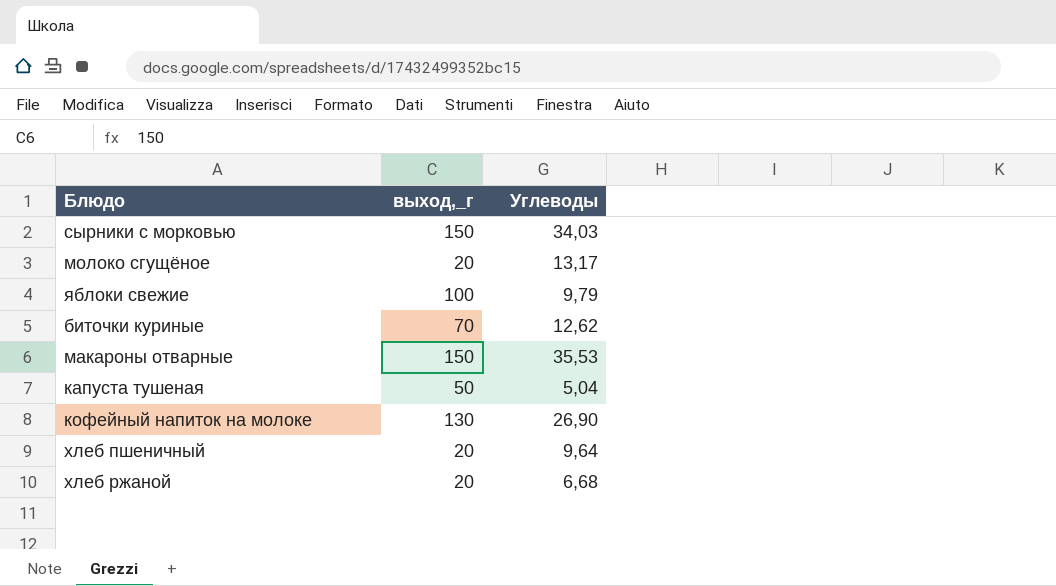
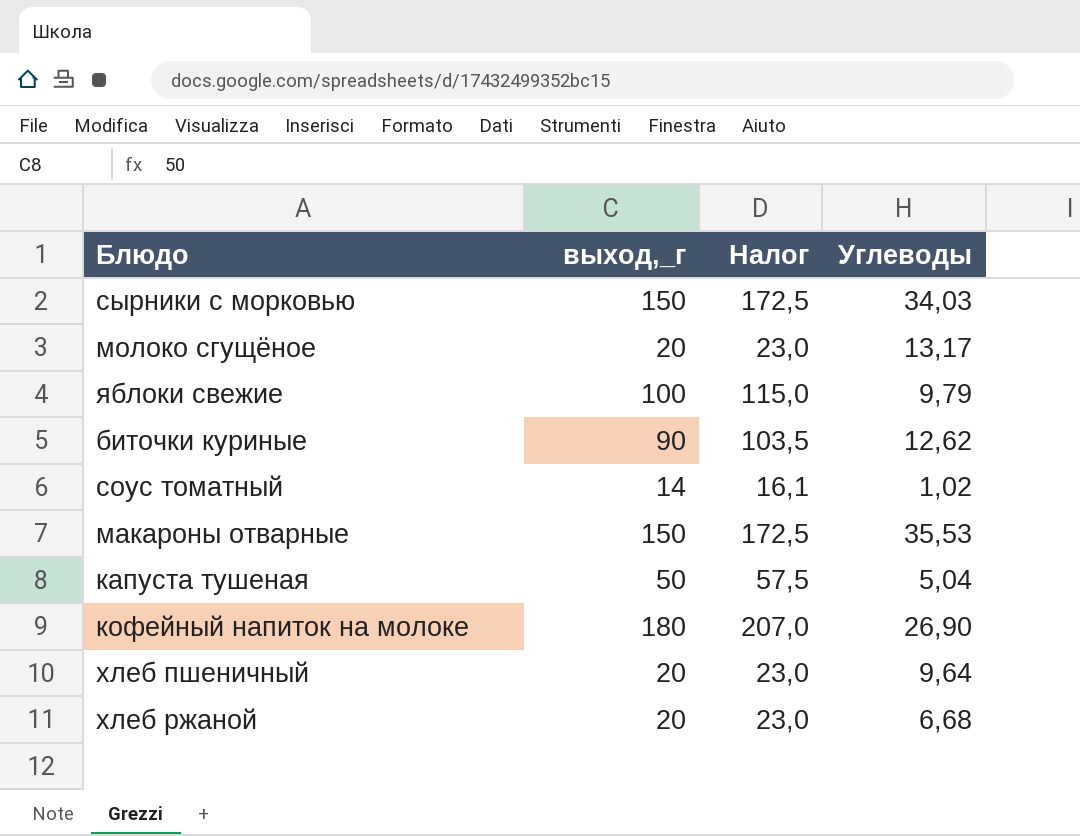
column Налог | formula: none -> [выход,_г] * 1,15
биточки куриные | выход,_г: 70 -> 90
row соус томатный: none -> 14 | 16,1 | 1,02
кофейный напиток на молоке | выход,_г: 130 -> 180

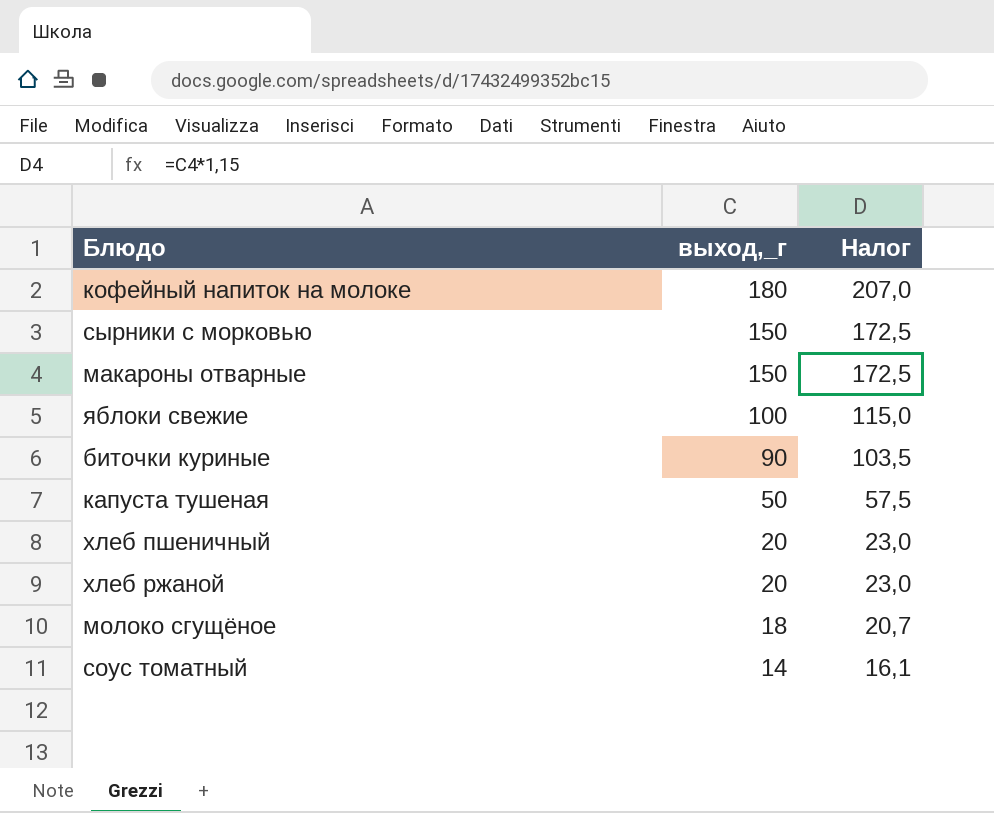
row order: none -> выход,_г descending
column Углеводы | position: 4 -> none
молоко сгущёное | выход,_г: 20 -> 18
молоко сгущёное | Налог: 23,0 -> 20,7

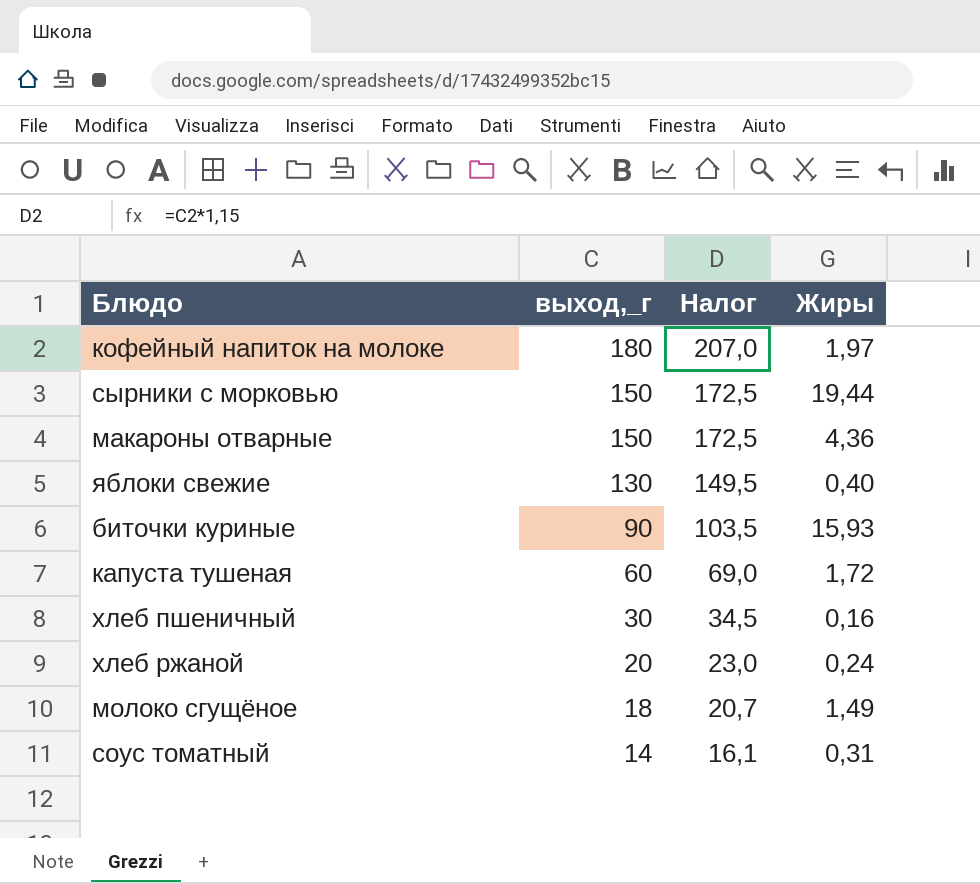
column Жиры | position: none -> 4
яблоки свежие | выход,_г: 100 -> 130
яблоки свежие | Налог: 115,0 -> 149,5
капуста тушеная | выход,_г: 50 -> 60
капуста тушеная | Налог: 57,5 -> 69,0
хлеб пшеничный | выход,_г: 20 -> 30
хлеб пшеничный | Налог: 23,0 -> 34,5

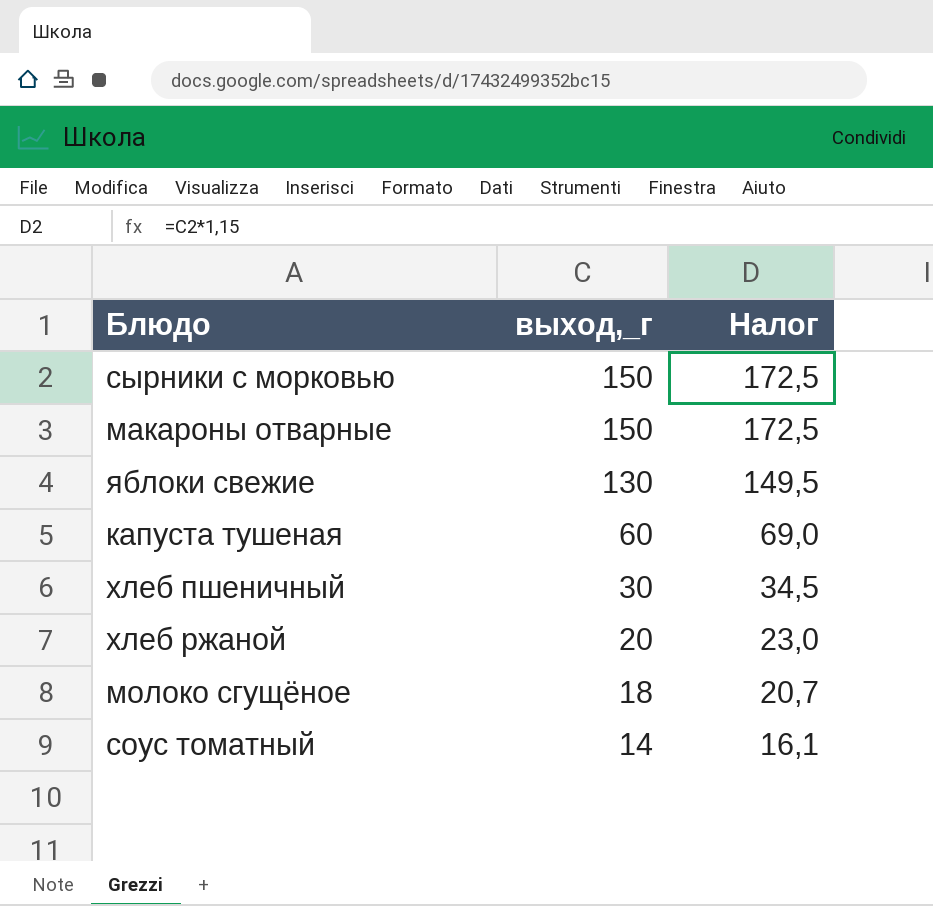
column Жиры | position: 4 -> none
row кофейный напиток на молоке: 180 | 207,0 | 1,97 -> none
row биточки куриные: 90 | 103,5 | 15,93 -> none

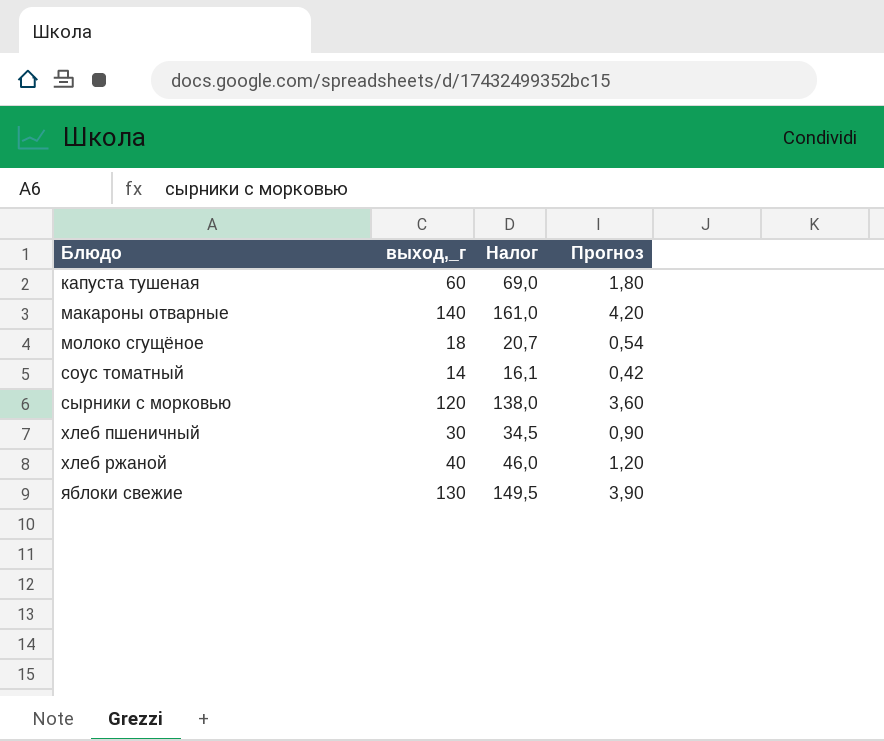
row order: выход,_г descending -> Блюдо ascending
column Прогноз | formula: none -> [выход,_г] * 0,03
макароны отварные | выход,_г: 150 -> 140
макароны отварные | Налог: 172,5 -> 161,0
сырники с морковью | выход,_г: 150 -> 120
сырники с морковью | Налог: 172,5 -> 138,0
хлеб ржаной | выход,_г: 20 -> 40
хлеб ржаной | Налог: 23,0 -> 46,0

